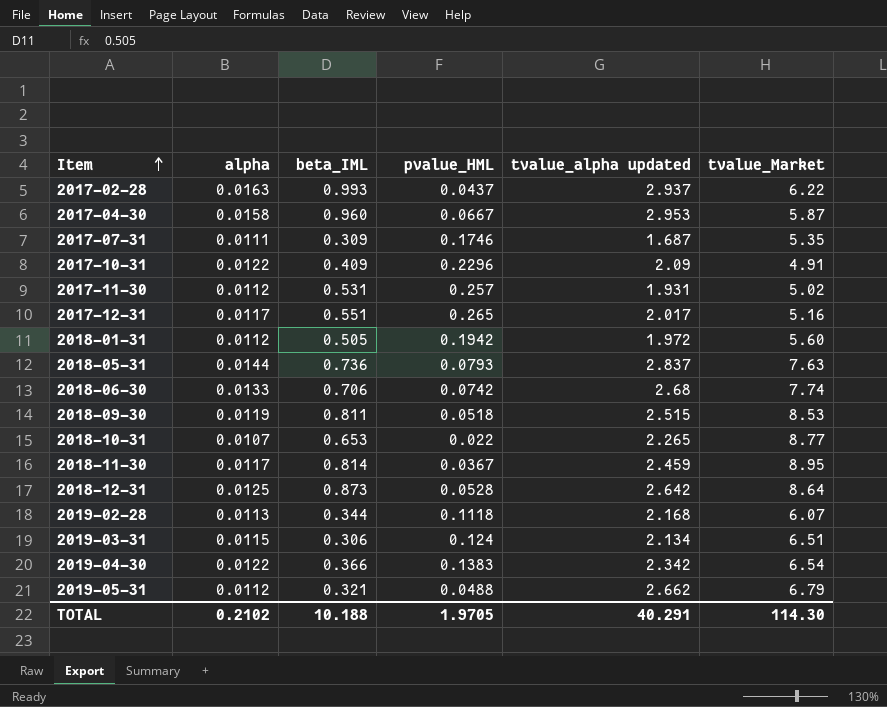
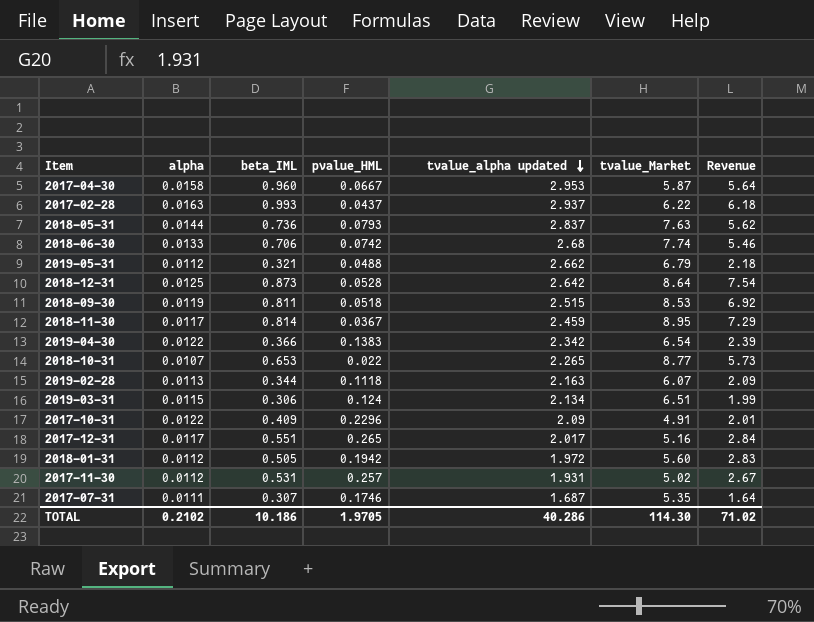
row order: Item ascending -> tvalue_alpha updated descending
column Revenue | formula: none -> [beta_IML] * [tvalue_Market]
2019-02-28 | tvalue_alpha updated: 2.168 -> 2.163
2017-07-31 | beta_IML: 0.309 -> 0.307
TOTAL | beta_IML: 10.188 -> 10.186
TOTAL | tvalue_alpha updated: 40.291 -> 40.286

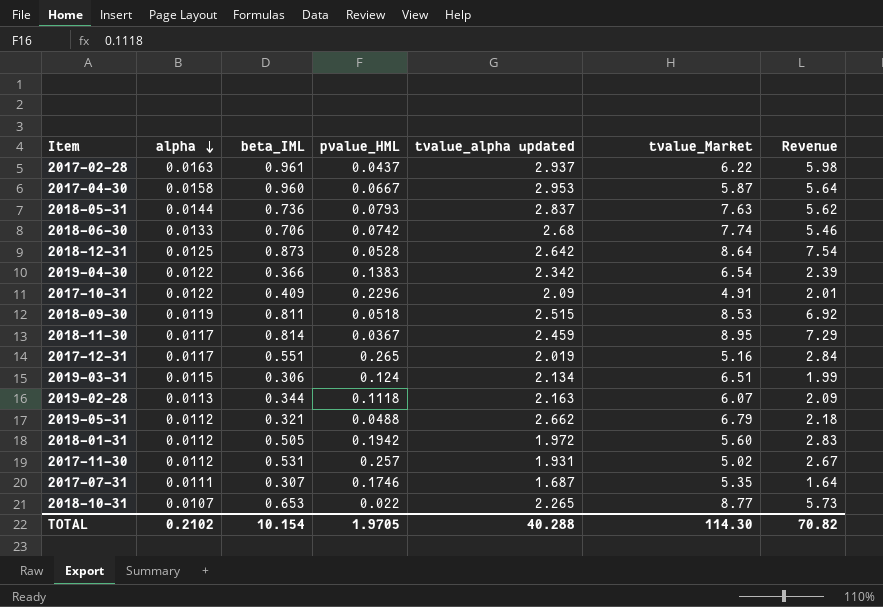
row order: tvalue_alpha updated descending -> alpha descending
2017-02-28 | beta_IML: 0.993 -> 0.961
2017-02-28 | Revenue: 6.18 -> 5.98
2017-12-31 | tvalue_alpha updated: 2.017 -> 2.019
TOTAL | beta_IML: 10.186 -> 10.154
TOTAL | tvalue_alpha updated: 40.286 -> 40.288
TOTAL | Revenue: 71.02 -> 70.82

